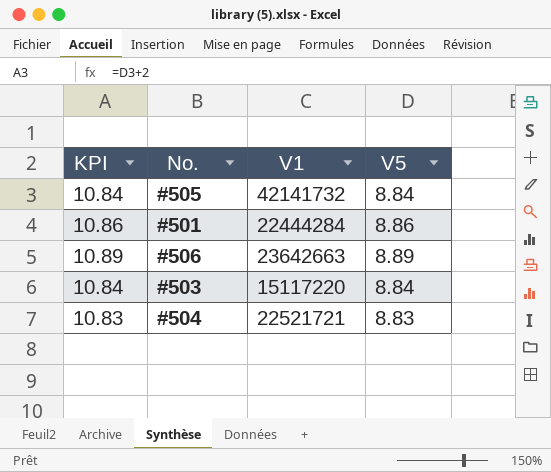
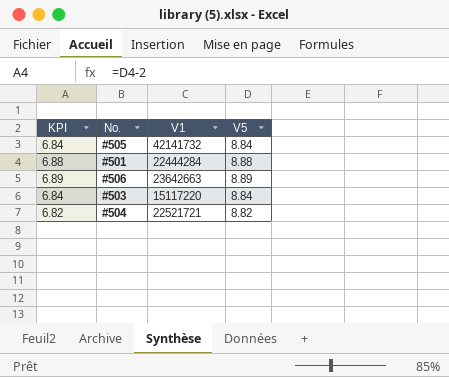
column KPI | formula: [V5] + 2 -> [V5] - 2
#501 | V5: 8.86 -> 8.88
#504 | V5: 8.83 -> 8.82

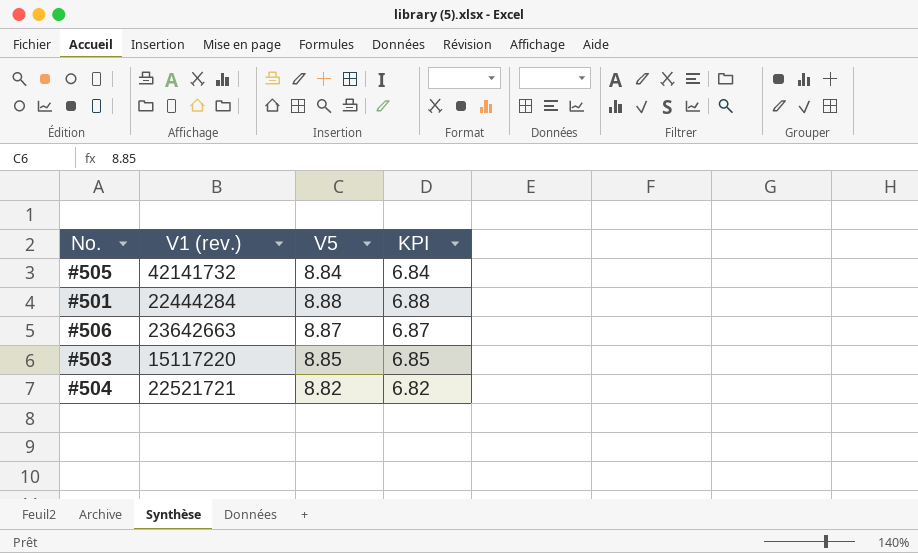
column name: V1 -> V1 (rev.)
column KPI | position: 1 -> 4
#506 | V5: 8.89 -> 8.87
#506 | KPI: 6.89 -> 6.87
#503 | V5: 8.84 -> 8.85
#503 | KPI: 6.84 -> 6.85

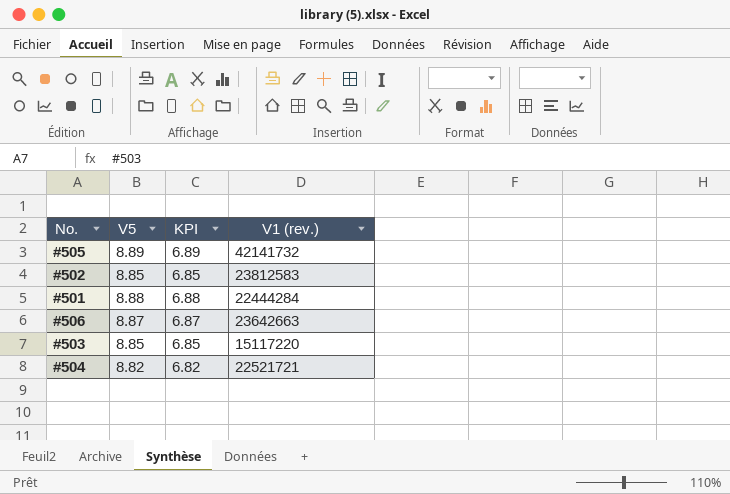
column V1 (rev.) | position: 2 -> 4
#505 | V5: 8.84 -> 8.89
#505 | KPI: 6.84 -> 6.89
row #502: none -> 8.85 | 6.85 | 23812583

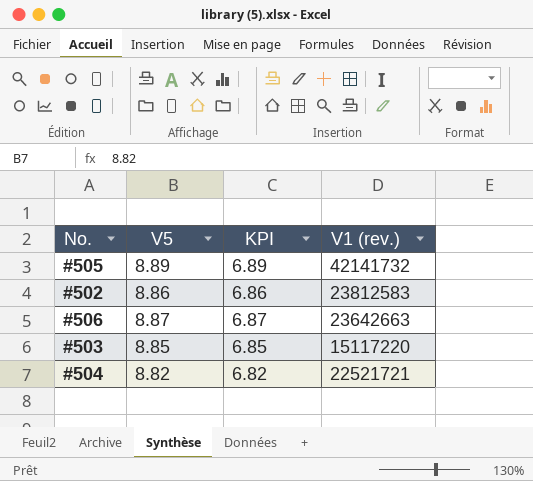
row #501: 8.88 | 6.88 | 22444284 -> none
#502 | V5: 8.85 -> 8.86
#502 | KPI: 6.85 -> 6.86

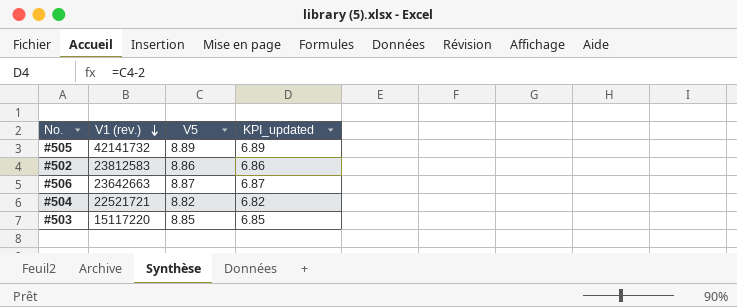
row order: none -> V1 (rev.) descending
column V1 (rev.) | position: 4 -> 2
column name: KPI -> KPI_updated

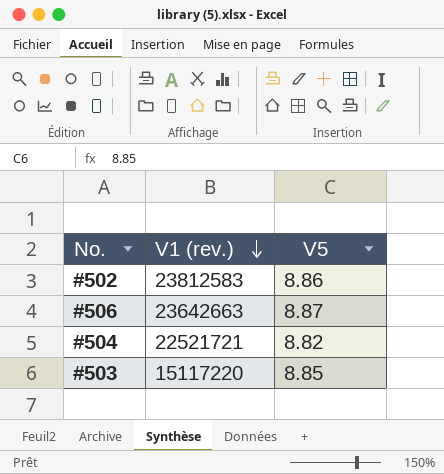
column KPI_updated | formula: [V5] - 2 -> none
row #505: 42141732 | 8.89 | 6.89 -> none

